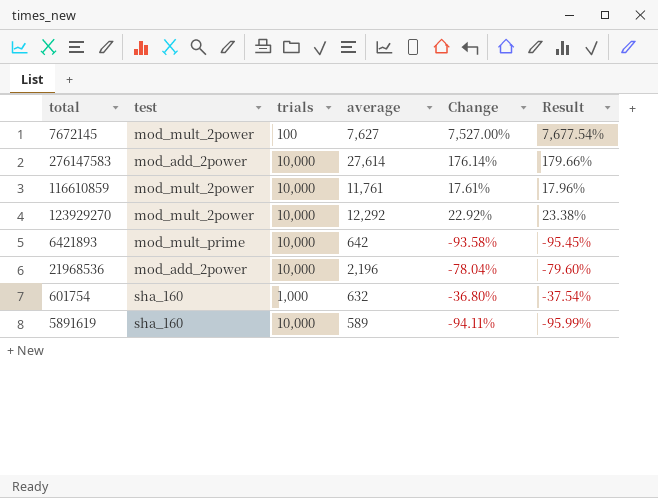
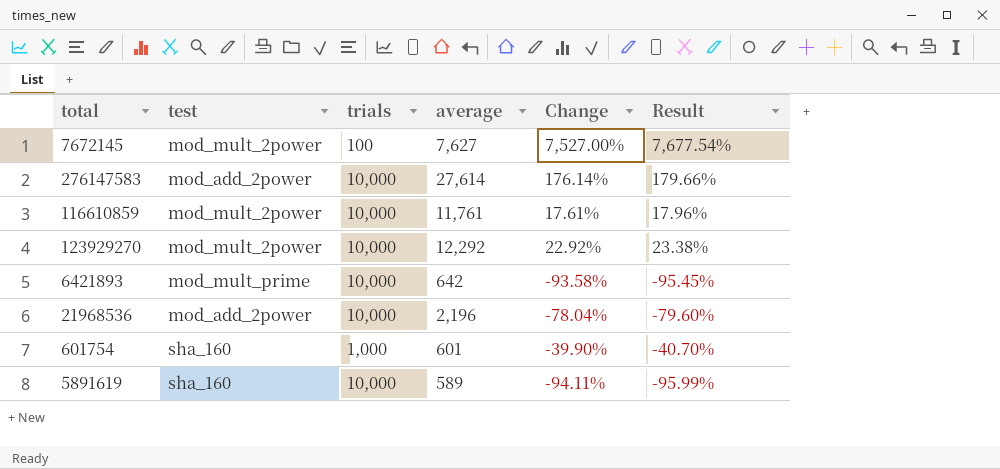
601754 | average: 632 -> 601
601754 | Change: -36.80% -> -39.90%
601754 | Result: -37.54% -> -40.70%

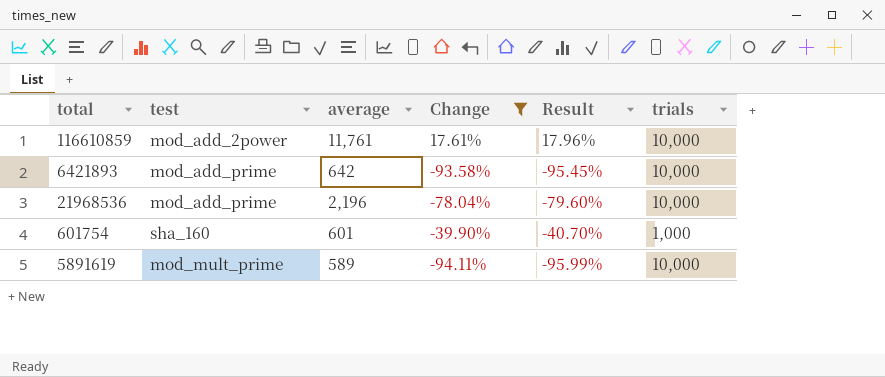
filter: none -> Change <= 17.61%
column trials | position: 3 -> 6
116610859 | test: mod_mult_2power -> mod_add_2power
6421893 | test: mod_mult_prime -> mod_add_prime
21968536 | test: mod_add_2power -> mod_add_prime
5891619 | test: sha_160 -> mod_mult_prime

